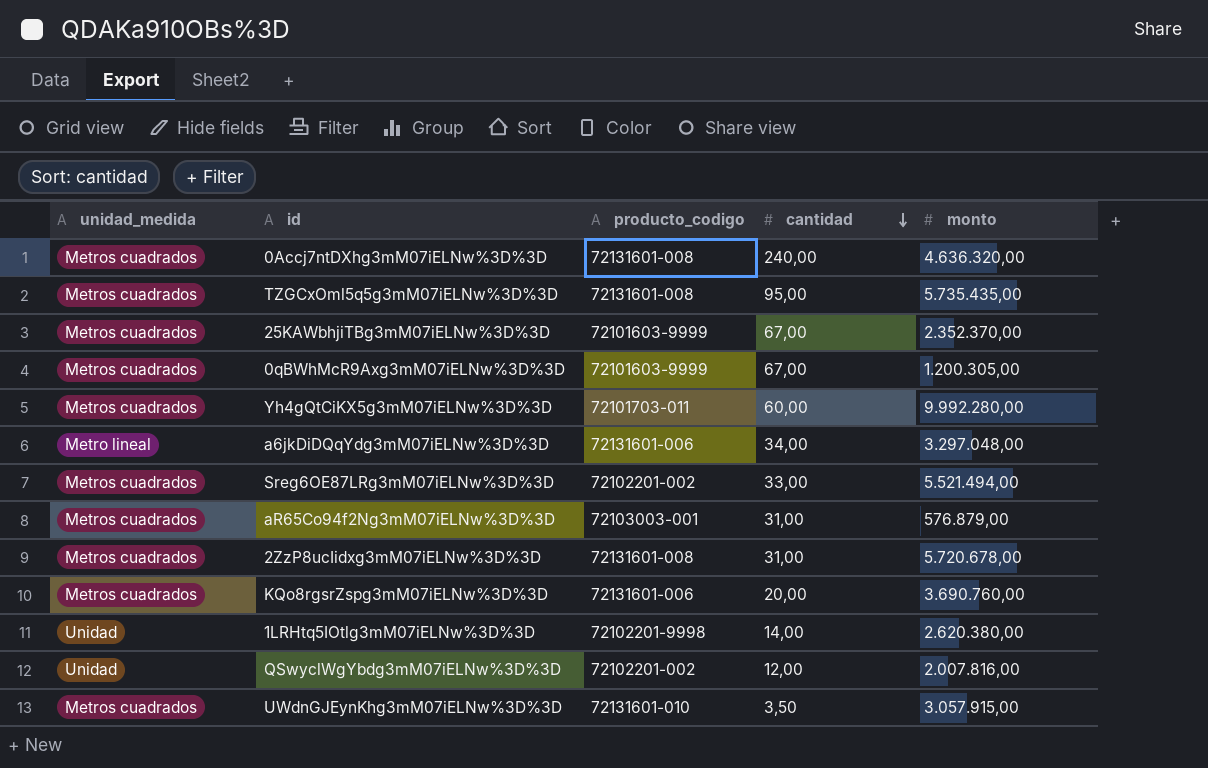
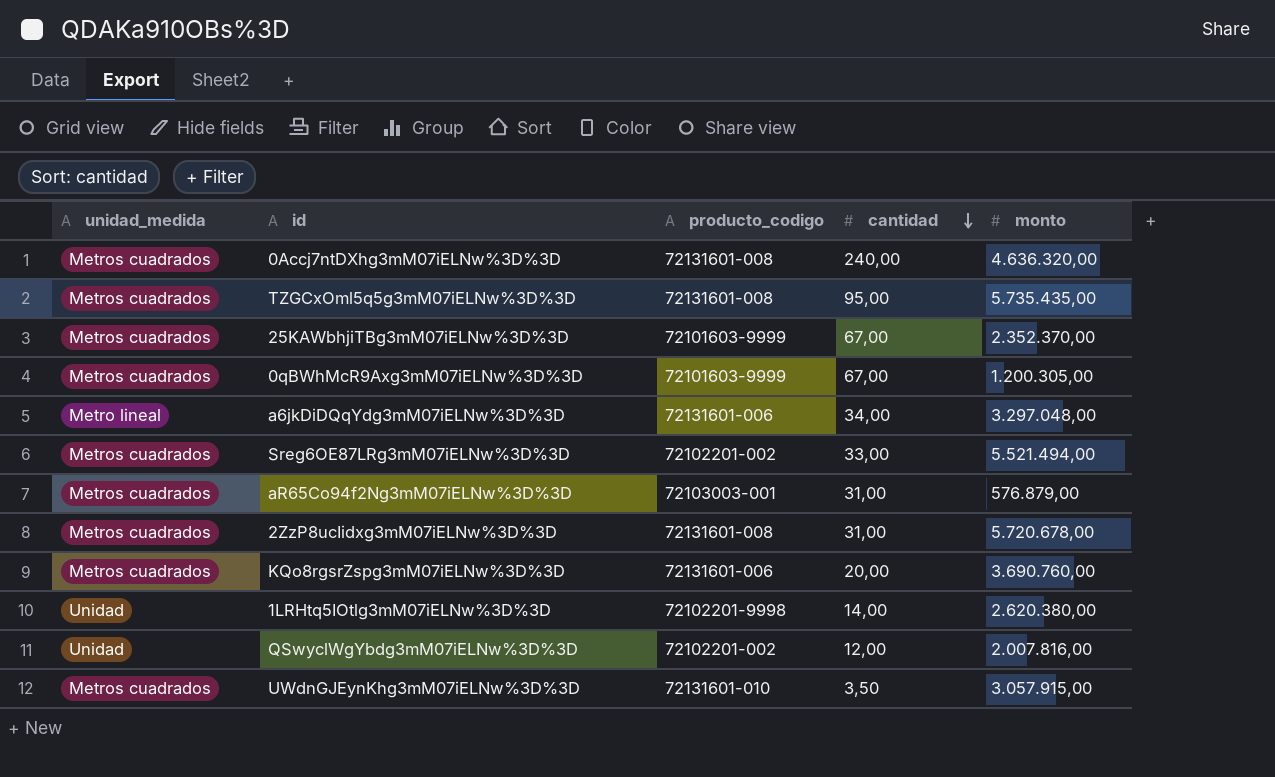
row Yh4gQtCiKX5g3mM07iELNw%3D%3D: Metros cuadrados | 72101703-011 | 60,00 | 9.992.280,00 -> none

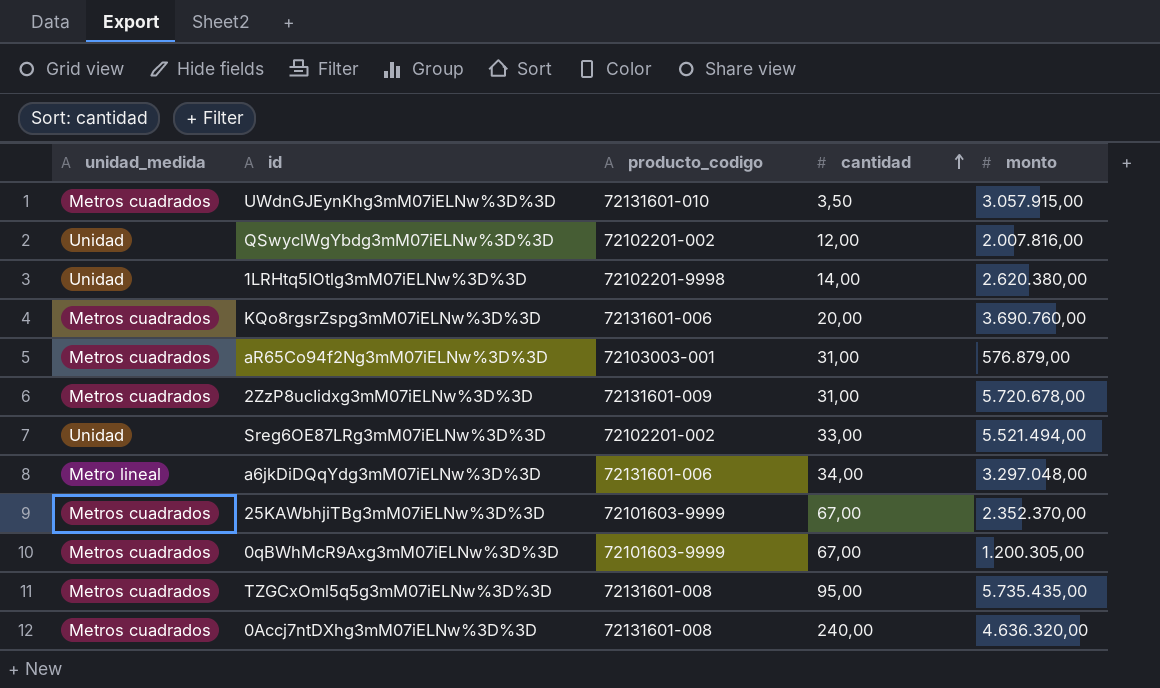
row order: cantidad descending -> cantidad ascending
2ZzP8ucIidxg3mM07iELNw%3D%3D | producto_codigo: 72131601-008 -> 72131601-009
Sreg6OE87LRg3mM07iELNw%3D%3D | unidad_medida: Metros cuadrados -> Unidad

